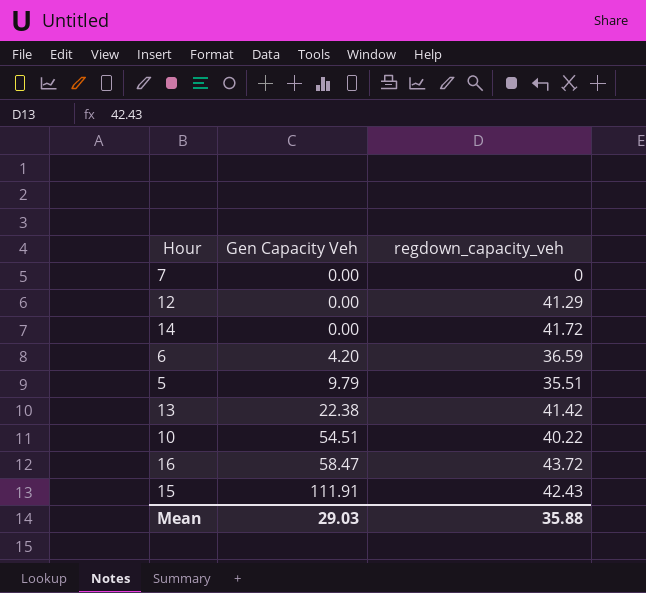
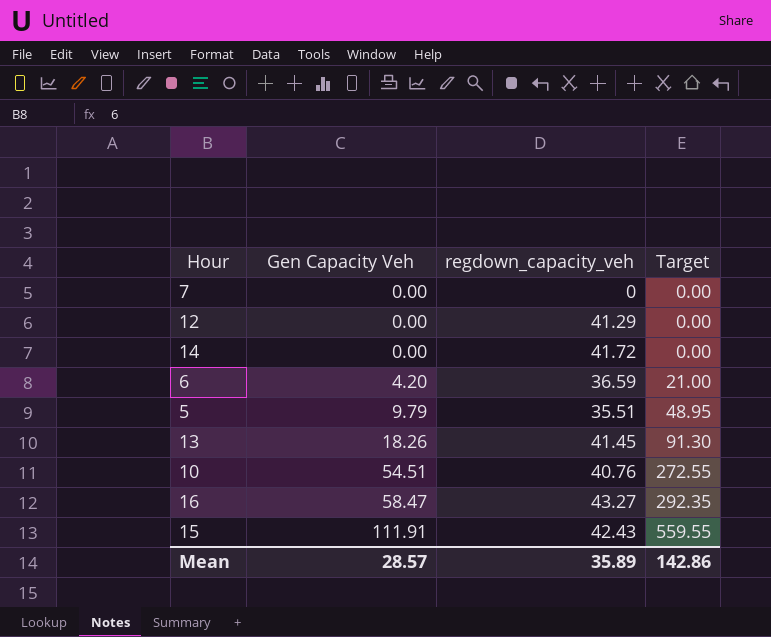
column Target | formula: none -> [Gen Capacity Veh] * 5
13 | Gen Capacity Veh: 22.38 -> 18.26
13 | regdown_capacity_veh: 41.42 -> 41.45
10 | regdown_capacity_veh: 40.22 -> 40.76
16 | regdown_capacity_veh: 43.72 -> 43.27
Mean | Gen Capacity Veh: 29.03 -> 28.57
Mean | regdown_capacity_veh: 35.88 -> 35.89

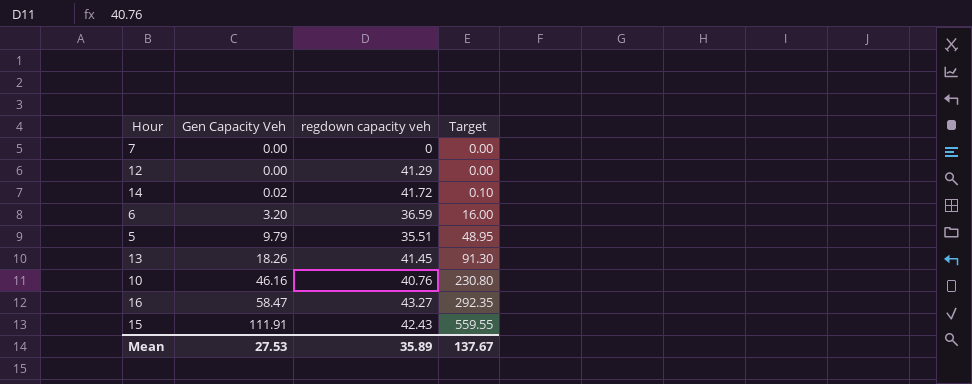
column name: regdown_capacity_veh -> regdown capacity veh
14 | Gen Capacity Veh: 0.00 -> 0.02
14 | Target: 0.00 -> 0.10
6 | Gen Capacity Veh: 4.20 -> 3.20
6 | Target: 21.00 -> 16.00
10 | Gen Capacity Veh: 54.51 -> 46.16
10 | Target: 272.55 -> 230.80
Mean | Gen Capacity Veh: 28.57 -> 27.53
Mean | Target: 142.86 -> 137.67

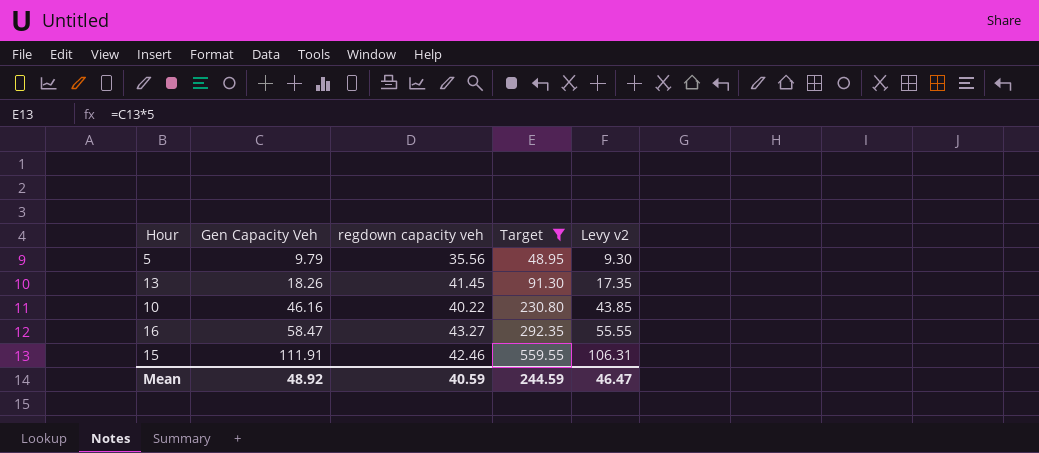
filter: none -> Target >= 48.95
column Levy v2 | formula: none -> [Gen Capacity Veh] * 0.95
5 | regdown capacity veh: 35.51 -> 35.56
10 | regdown capacity veh: 40.76 -> 40.22
15 | regdown capacity veh: 42.43 -> 42.46
Mean | Gen Capacity Veh: 27.53 -> 48.92
Mean | regdown capacity veh: 35.89 -> 40.59
Mean | Target: 137.67 -> 244.59

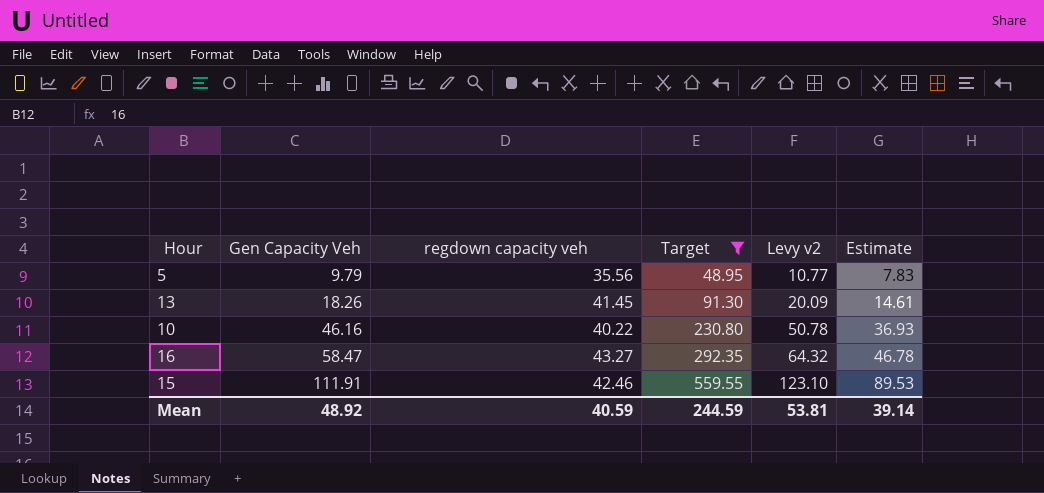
column Levy v2 | formula: [Gen Capacity Veh] * 0.95 -> [Gen Capacity Veh] * 1.1
column Estimate | formula: none -> [Gen Capacity Veh] * 0.8
Mean | Levy v2: 46.47 -> 53.81

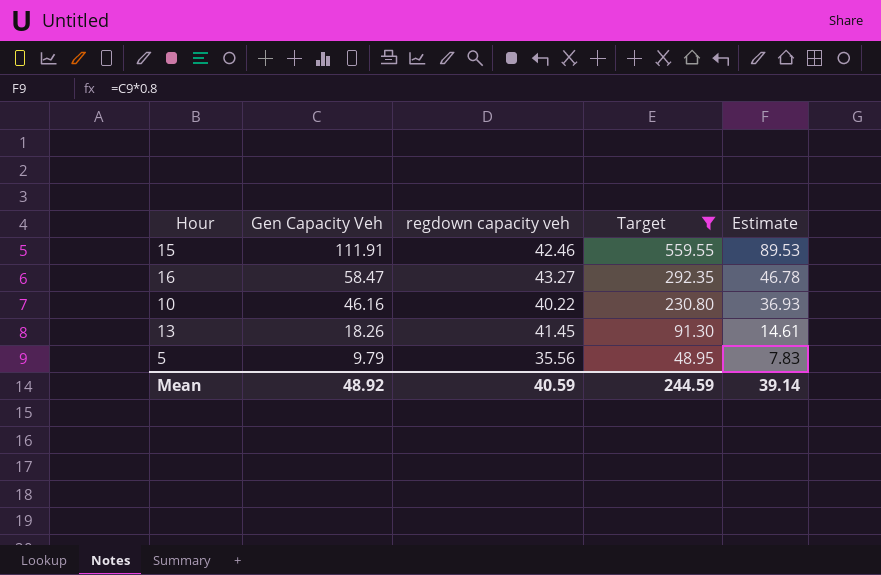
row order: Gen Capacity Veh ascending -> Gen Capacity Veh descending
column Levy v2 | formula: [Gen Capacity Veh] * 1.1 -> none

